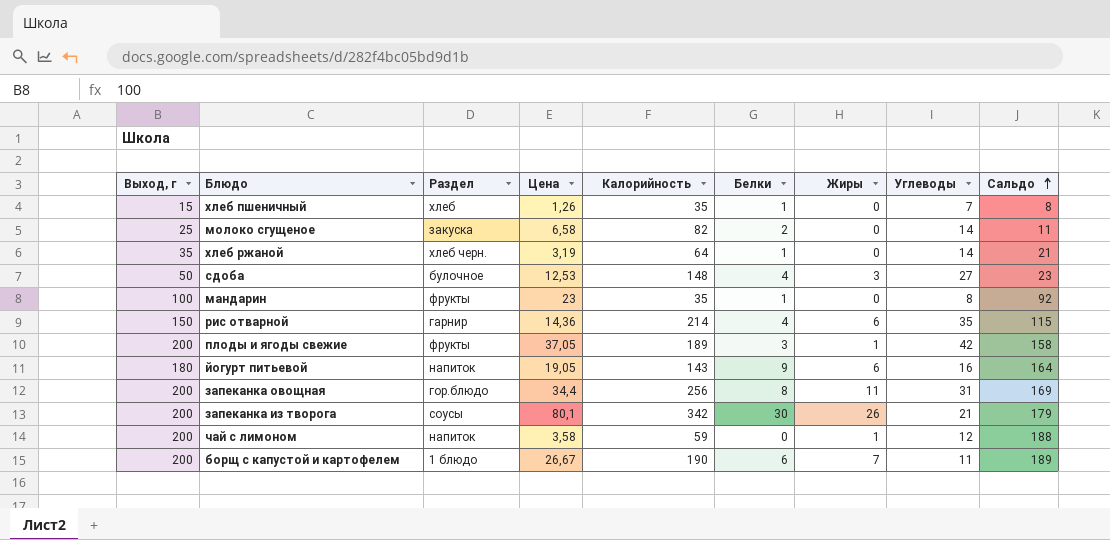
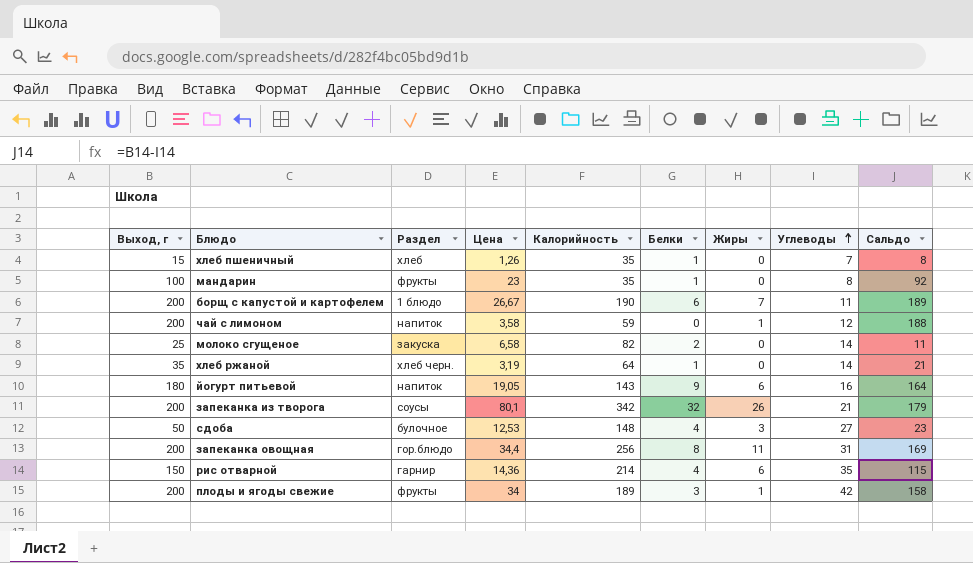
row order: Сальдо ascending -> Углеводы ascending
запеканка из творога | Белки: 30 -> 32
плоды и ягоды свежие | Цена: 37,05 -> 34

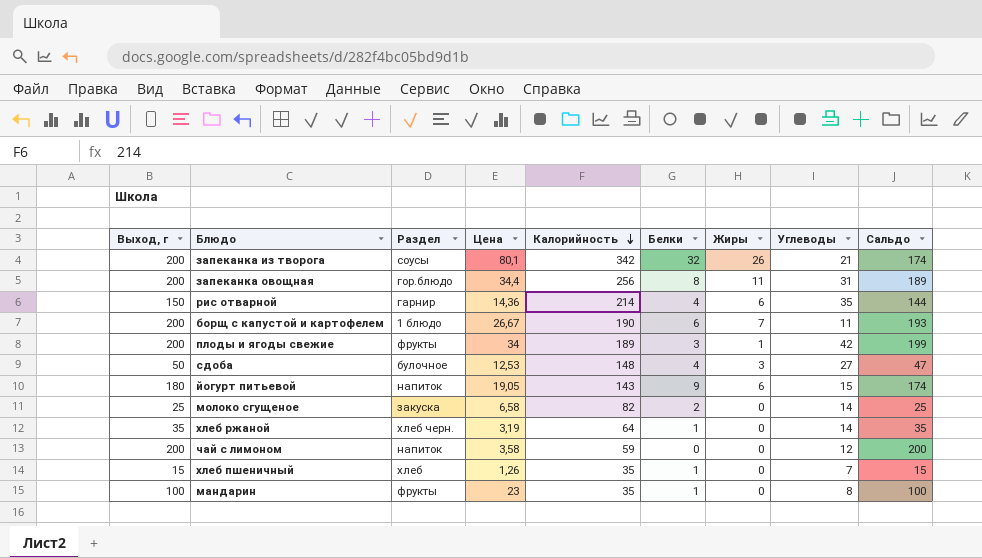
row order: Углеводы ascending -> Калорийность descending
column Сальдо | formula: [Выход, г] - [Углеводы] -> [Выход, г] - [Жиры]
йогурт питьевой | Углеводы: 16 -> 15
чай с лимоном | Жиры: 1 -> 0

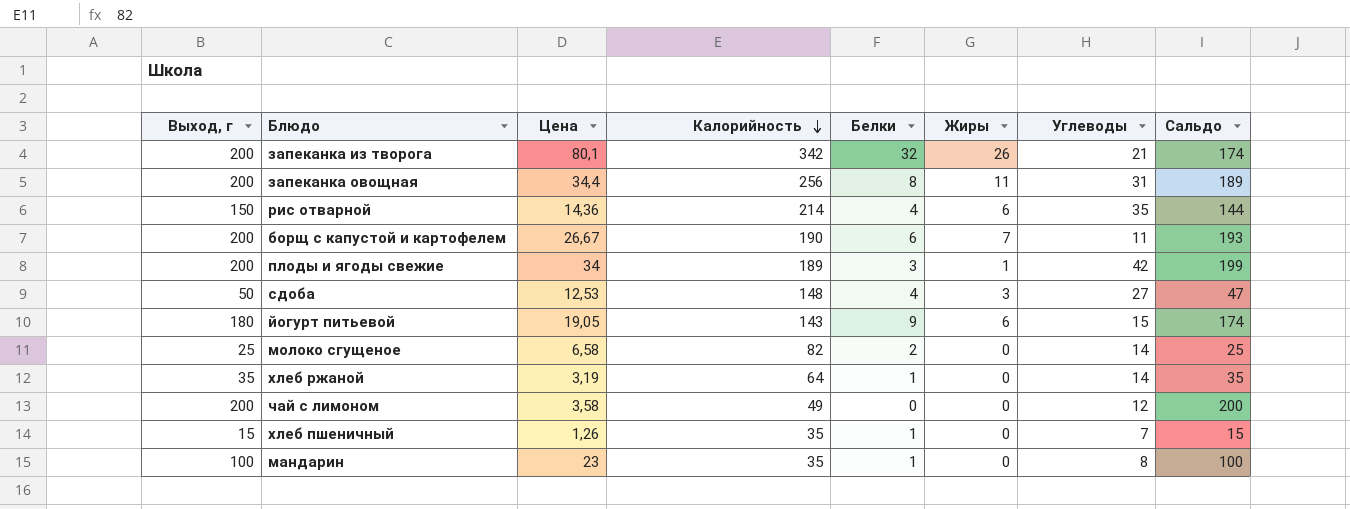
column Раздел | position: 3 -> none
чай с лимоном | Калорийность: 59 -> 49

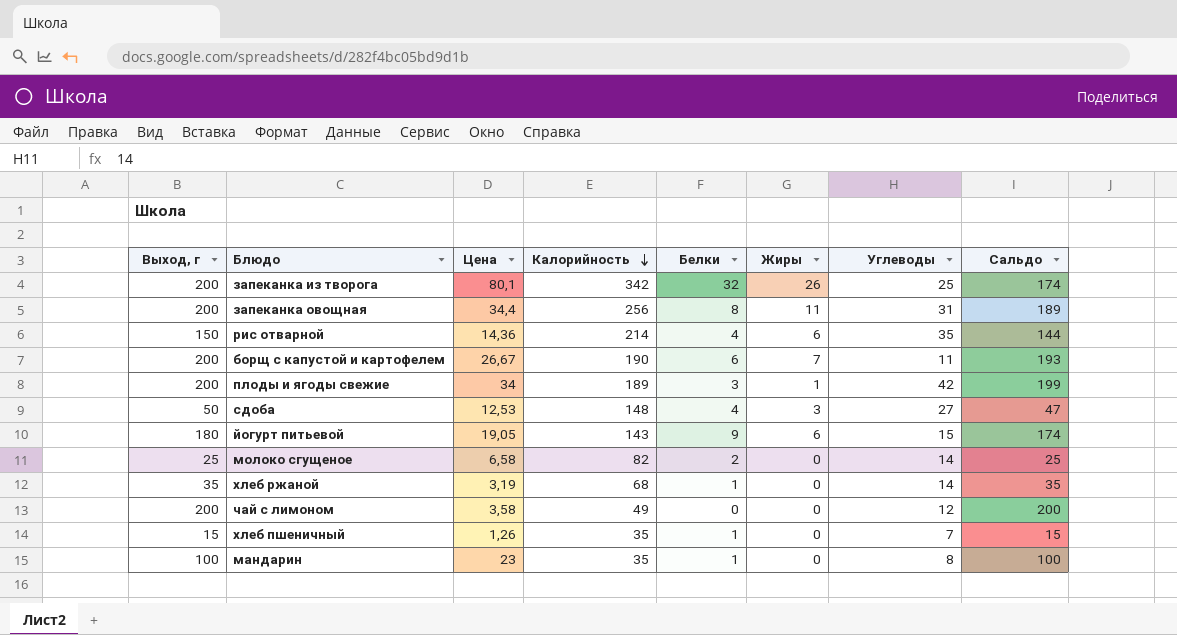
запеканка из творога | Углеводы: 21 -> 25
хлеб ржаной | Калорийность: 64 -> 68

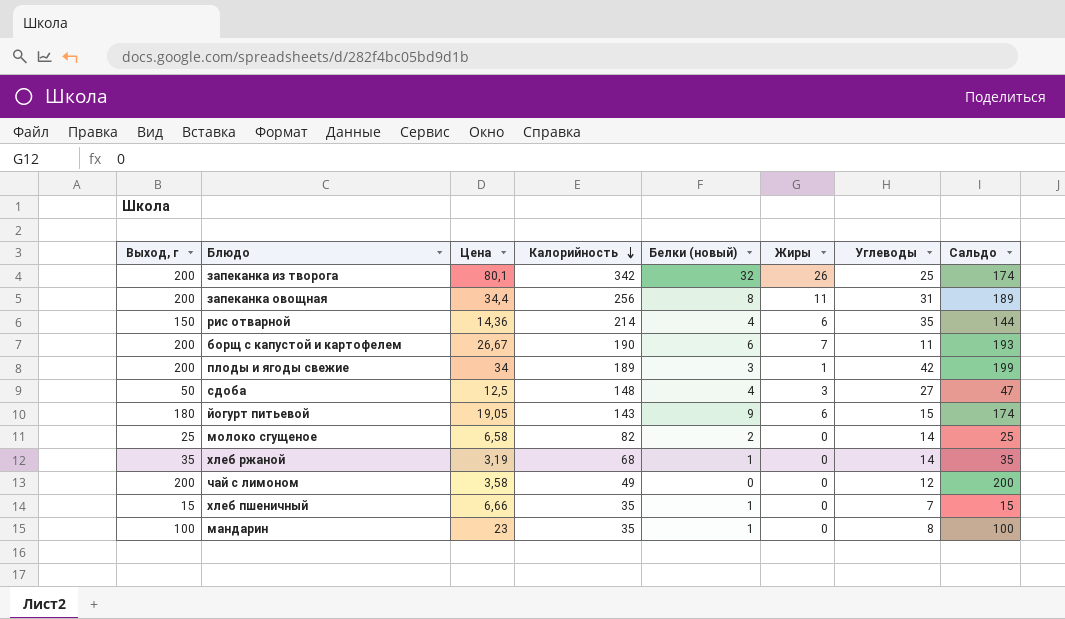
column name: Белки -> Белки (новый)
сдоба | Цена: 12,53 -> 12,5
хлеб пшеничный | Цена: 1,26 -> 6,66

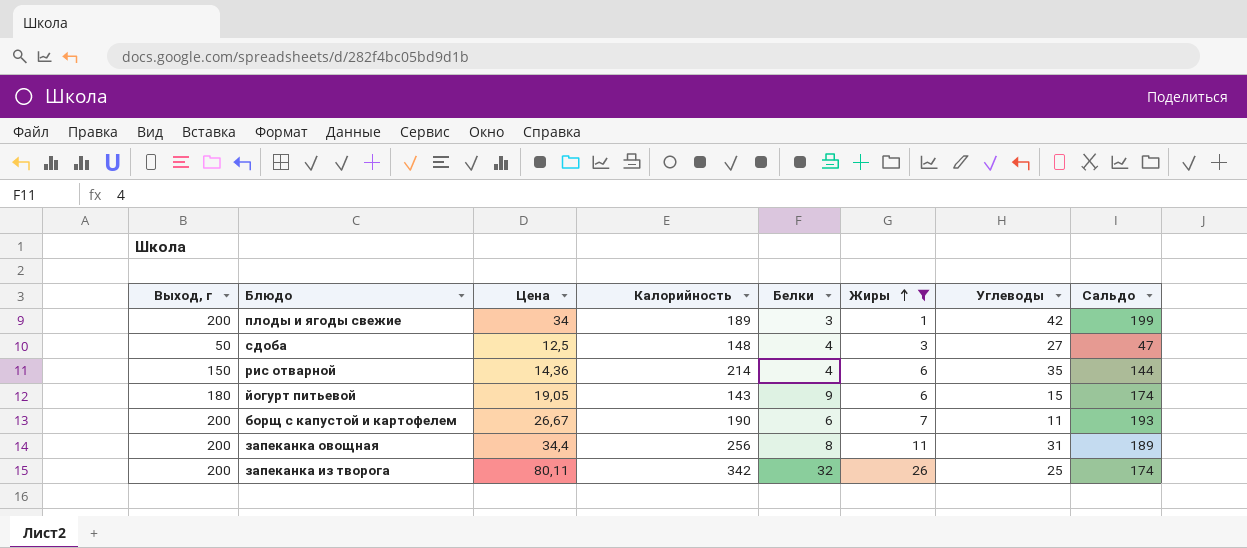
filter: none -> Жиры != 0
row order: Калорийность descending -> Жиры ascending
column name: Белки (новый) -> Белки
запеканка из творога | Цена: 80,1 -> 80,11

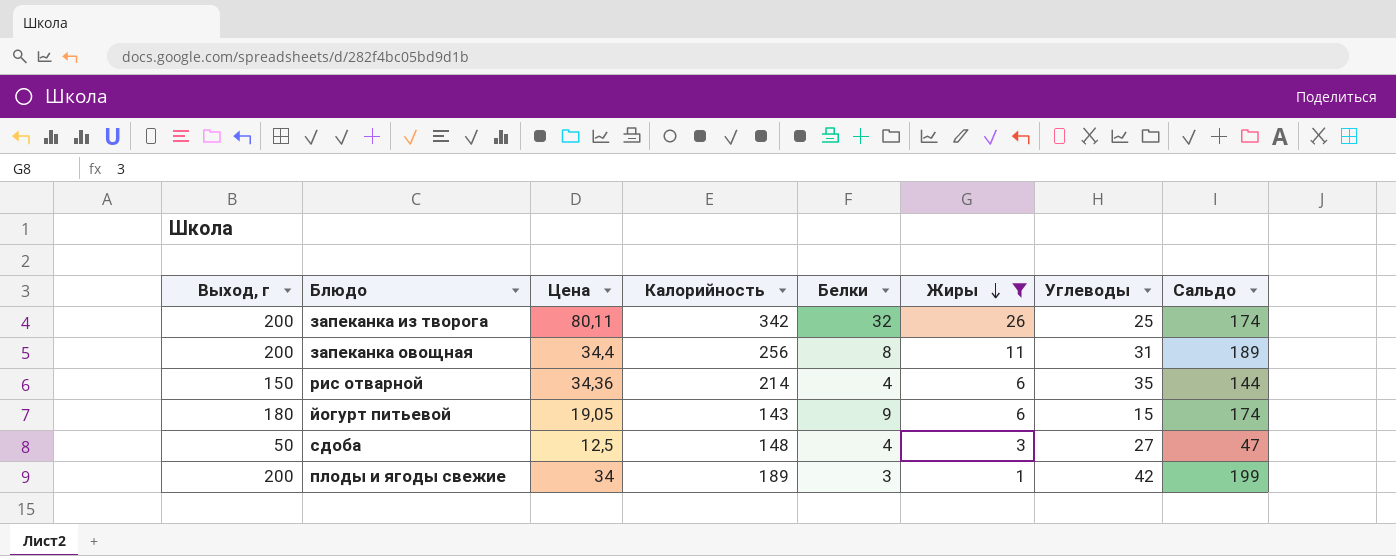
row order: Жиры ascending -> Жиры descending
row борщ с капустой и картофелем: 200 | 26,67 | 190 | 6 | 7 | 11 | 193 -> none
рис отварной | Цена: 14,36 -> 34,36

